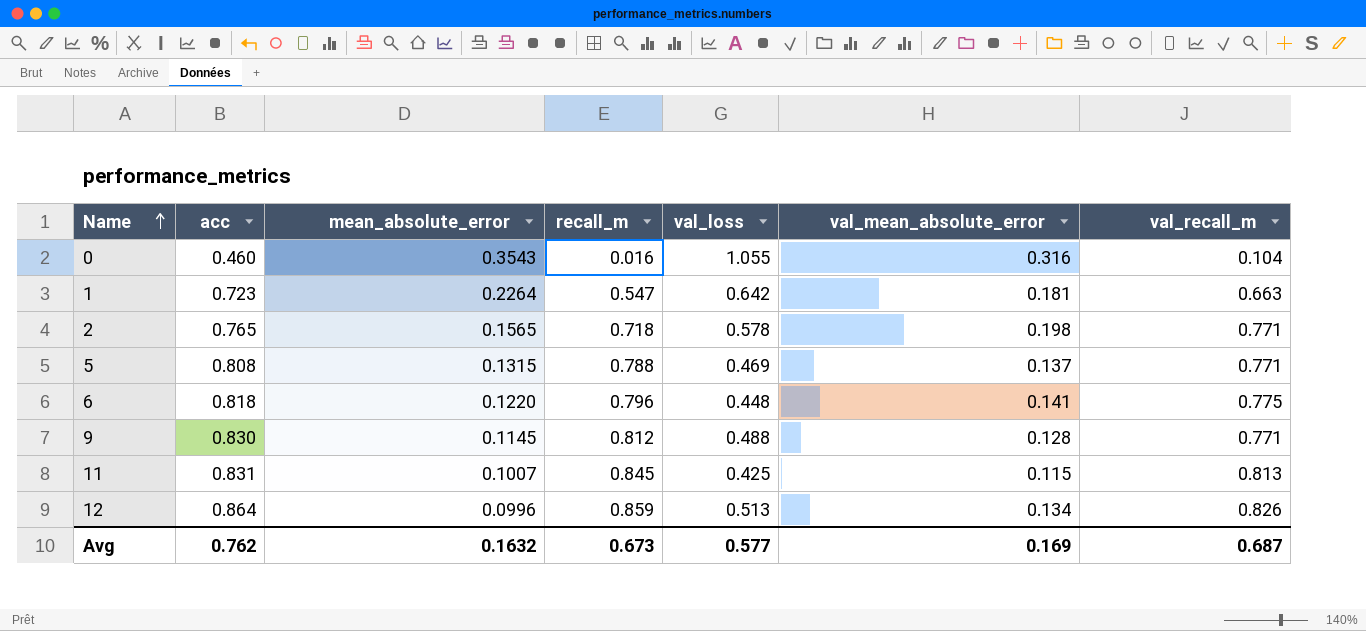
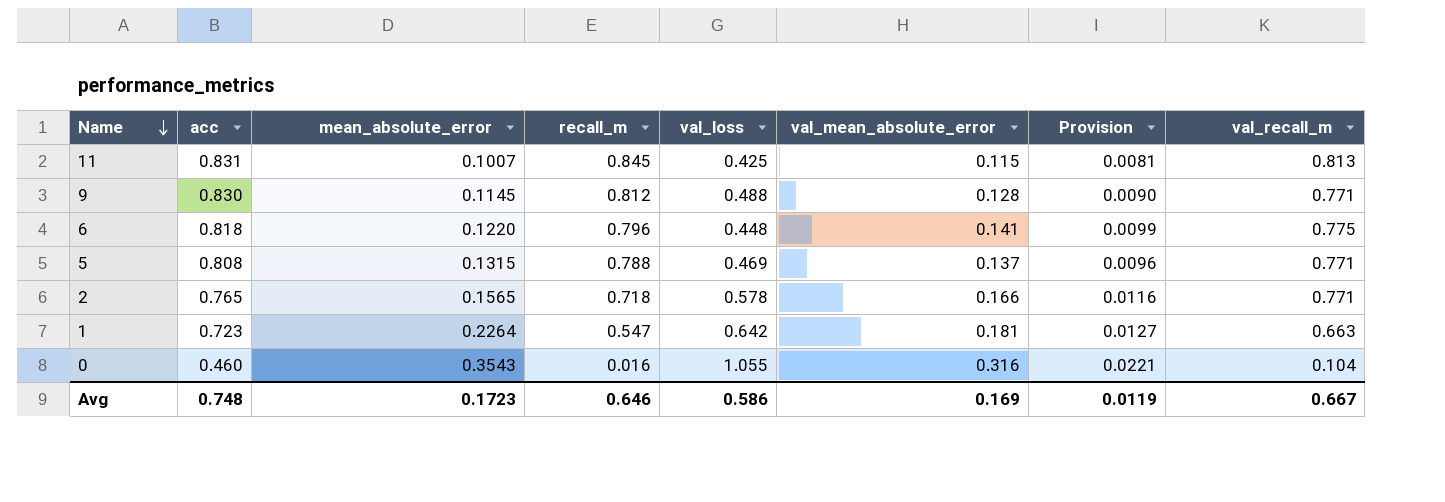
row order: Name ascending -> Name descending
column Provision | formula: none -> [val_mean_absolute_error] * 0.07
row 12: 0.864 | 0.0996 | 0.859 | 0.513 | 0.134 | 0.826 -> none
2 | val_mean_absolute_error: 0.198 -> 0.166
Avg | acc: 0.762 -> 0.748
Avg | mean_absolute_error: 0.1632 -> 0.1723
Avg | recall_m: 0.673 -> 0.646
Avg | val_loss: 0.577 -> 0.586
Avg | val_recall_m: 0.687 -> 0.667

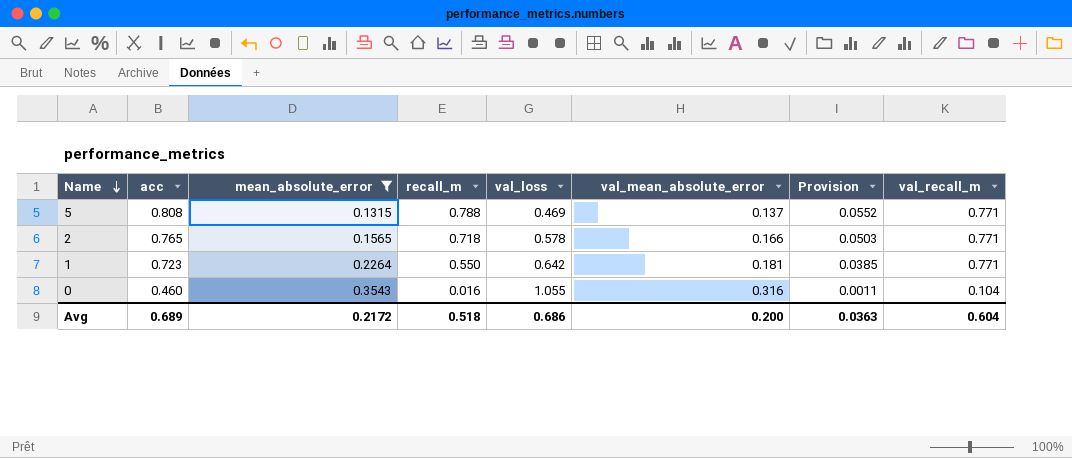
filter: none -> mean_absolute_error >= 0.1315
column Provision | formula: [val_mean_absolute_error] * 0.07 -> [recall_m] * 0.07
1 | recall_m: 0.547 -> 0.550
1 | val_recall_m: 0.663 -> 0.771
Avg | acc: 0.748 -> 0.689
Avg | mean_absolute_error: 0.1723 -> 0.2172
Avg | recall_m: 0.646 -> 0.518
Avg | val_loss: 0.586 -> 0.686
Avg | val_mean_absolute_error: 0.169 -> 0.200
Avg | Provision: 0.0119 -> 0.0363
Avg | val_recall_m: 0.667 -> 0.604

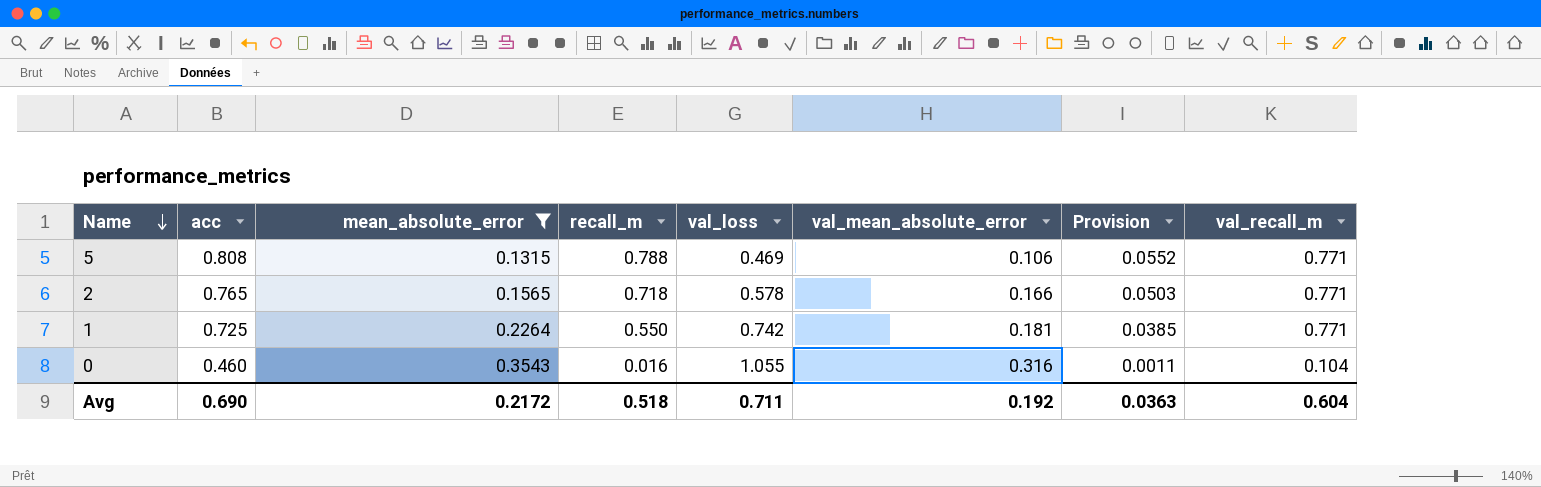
5 | val_mean_absolute_error: 0.137 -> 0.106
1 | acc: 0.723 -> 0.725
1 | val_loss: 0.642 -> 0.742
Avg | acc: 0.689 -> 0.690
Avg | val_loss: 0.686 -> 0.711
Avg | val_mean_absolute_error: 0.200 -> 0.192

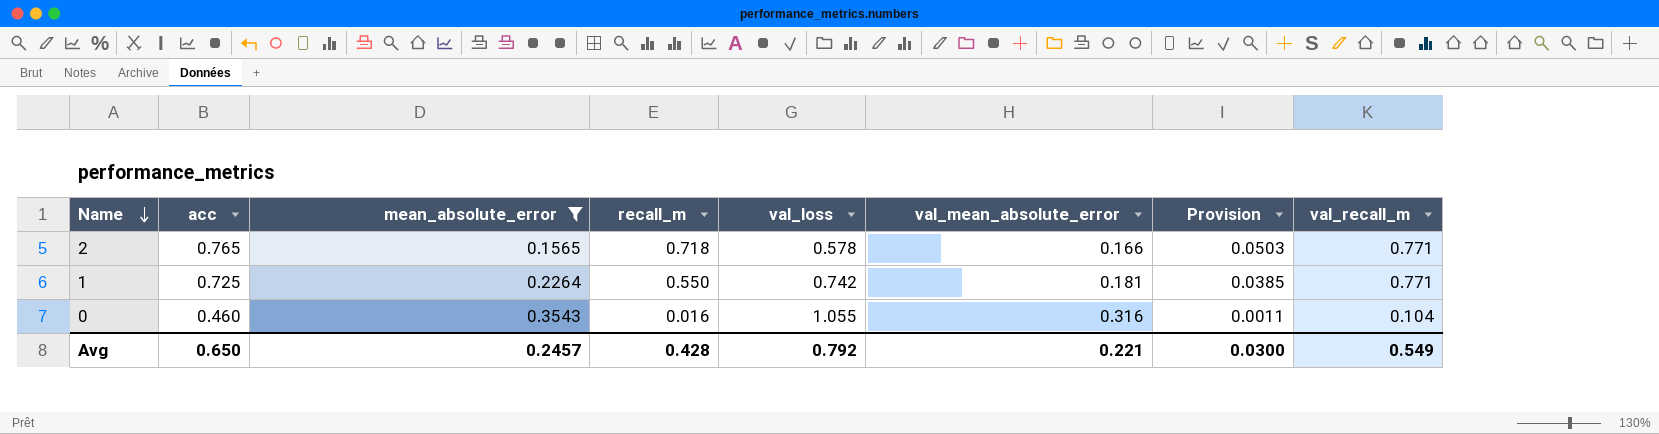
row 5: 0.808 | 0.1315 | 0.788 | 0.469 | 0.106 | 0.0552 | 0.771 -> none
Avg | acc: 0.690 -> 0.650
Avg | mean_absolute_error: 0.2172 -> 0.2457
Avg | recall_m: 0.518 -> 0.428
Avg | val_loss: 0.711 -> 0.792
Avg | val_mean_absolute_error: 0.192 -> 0.221
Avg | Provision: 0.0363 -> 0.0300
Avg | val_recall_m: 0.604 -> 0.549

